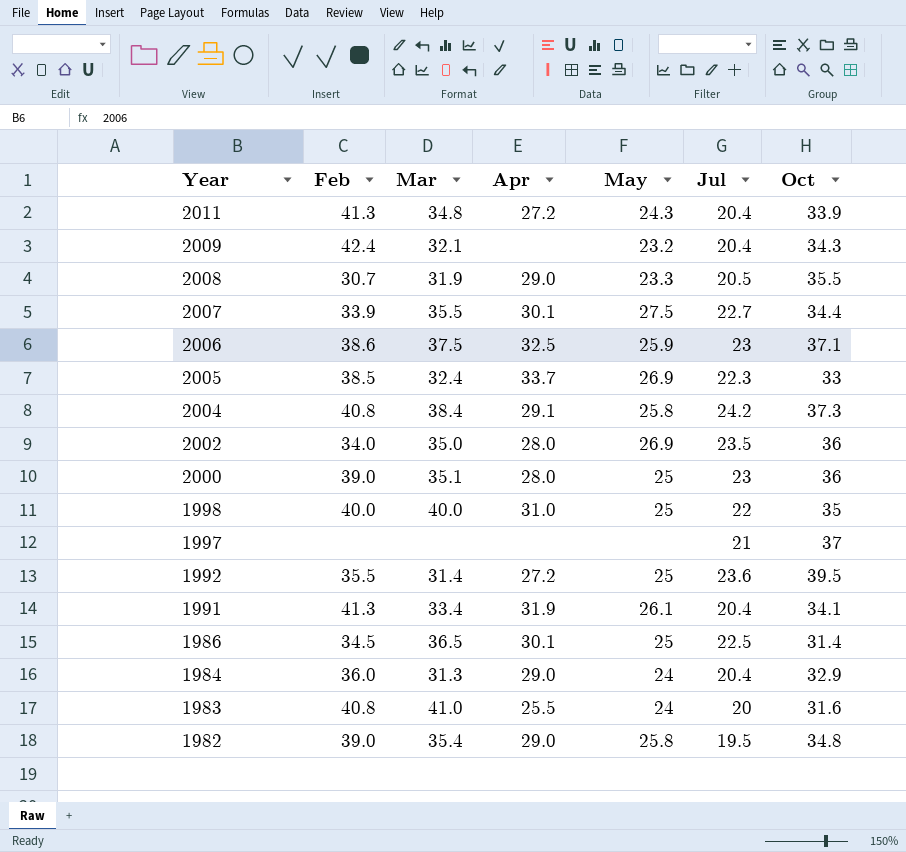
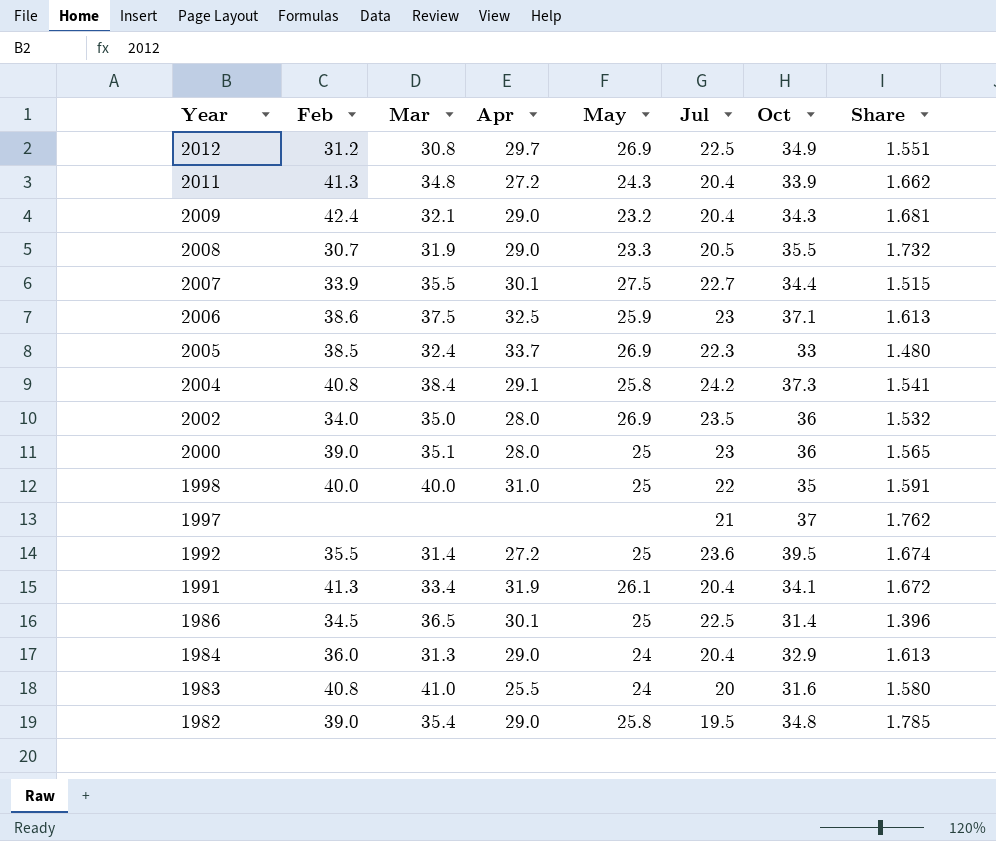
column Share | formula: none -> [Oct] / [Jul]
row 2012: none -> 31.2 | 30.8 | 29.7 | 26.9 | 22.5 | 34.9 | 1.551
2009 | Apr: none -> 29.0

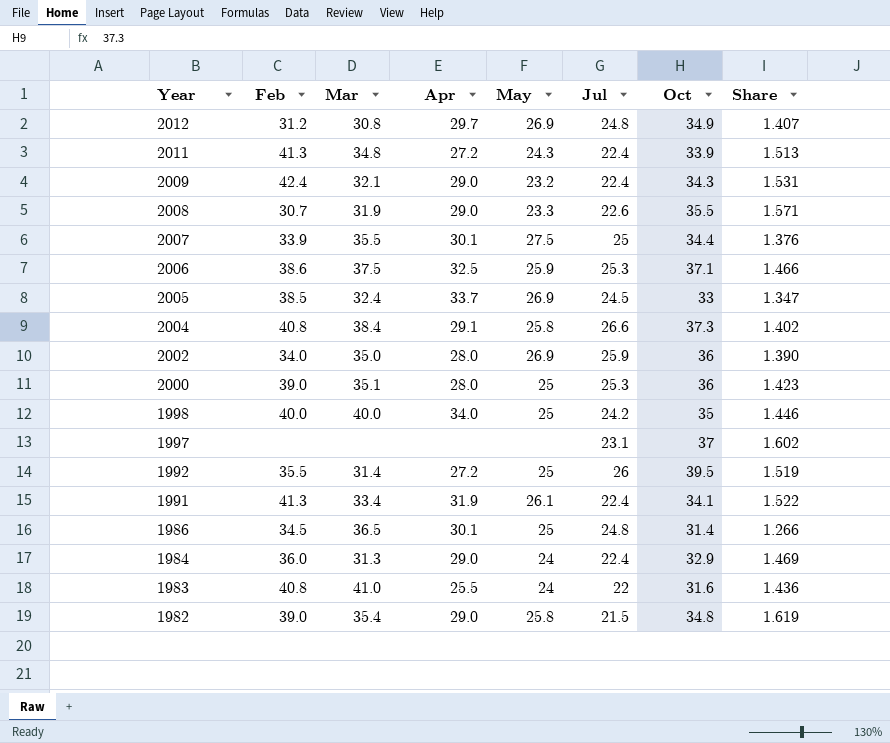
2012 | Jul: 22.5 -> 24.8
2012 | Share: 1.551 -> 1.407
2011 | Jul: 20.4 -> 22.4
2011 | Share: 1.662 -> 1.513
2009 | Jul: 20.4 -> 22.4
2009 | Share: 1.681 -> 1.531
2008 | Jul: 20.5 -> 22.6
2008 | Share: 1.732 -> 1.571
2007 | Jul: 22.7 -> 25
2007 | Share: 1.515 -> 1.376
2006 | Jul: 23 -> 25.3
2006 | Share: 1.613 -> 1.466
2005 | Jul: 22.3 -> 24.5
2005 | Share: 1.480 -> 1.347
2004 | Jul: 24.2 -> 26.6
2004 | Share: 1.541 -> 1.402
2002 | Jul: 23.5 -> 25.9
2002 | Share: 1.532 -> 1.390
2000 | Jul: 23 -> 25.3
2000 | Share: 1.565 -> 1.423
1998 | Apr: 31.0 -> 34.0
1998 | Jul: 22 -> 24.2
1998 | Share: 1.591 -> 1.446
1997 | Jul: 21 -> 23.1
1997 | Share: 1.762 -> 1.602
1992 | Jul: 23.6 -> 26
1992 | Share: 1.674 -> 1.519
1991 | Jul: 20.4 -> 22.4
1991 | Share: 1.672 -> 1.522
1986 | Jul: 22.5 -> 24.8
1986 | Share: 1.396 -> 1.266
1984 | Jul: 20.4 -> 22.4
1984 | Share: 1.613 -> 1.469
1983 | Jul: 20 -> 22
1983 | Share: 1.580 -> 1.436
1982 | Jul: 19.5 -> 21.5
1982 | Share: 1.785 -> 1.619

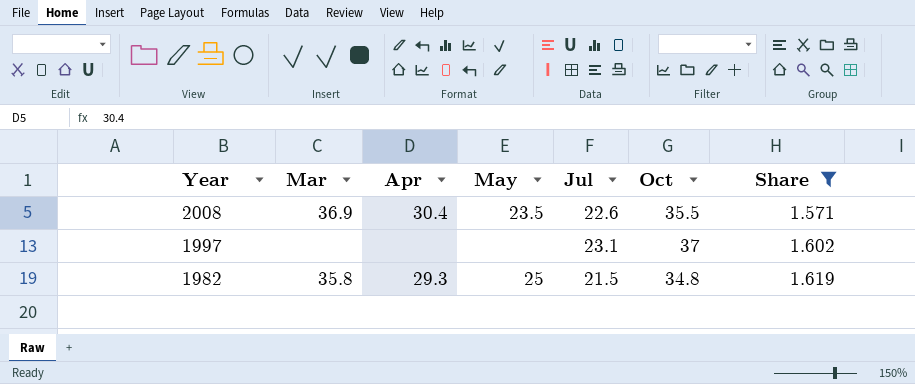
filter: none -> Share >= 1.571
column Feb | position: 2 -> none
2008 | Mar: 31.9 -> 36.9
2008 | Apr: 29.0 -> 30.4
2008 | May: 23.3 -> 23.5
1982 | Mar: 35.4 -> 35.8
1982 | Apr: 29.0 -> 29.3
1982 | May: 25.8 -> 25

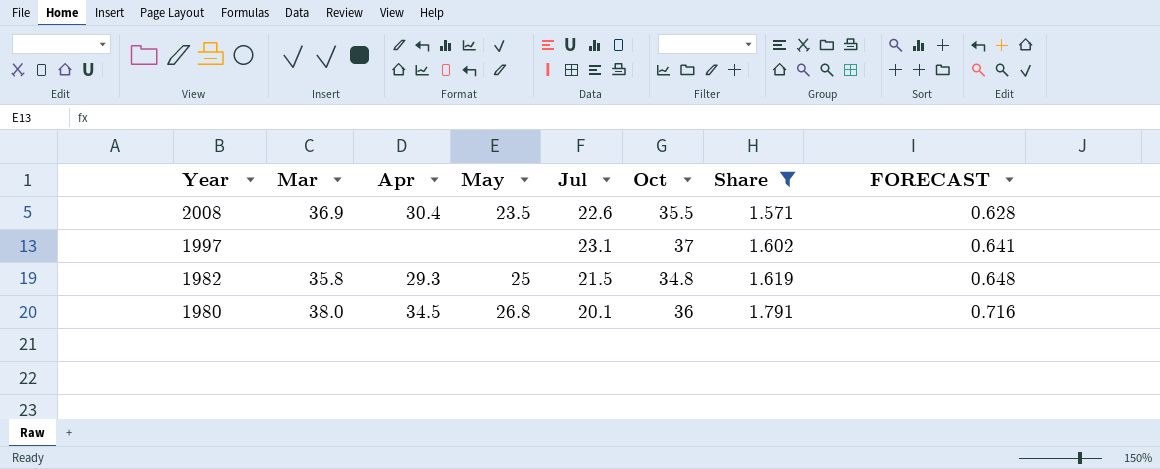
column FORECAST | formula: none -> [Share] * 0.4
row 1980: none -> 38.0 | 34.5 | 26.8 | 20.1 | 36 | 1.791 | 0.716

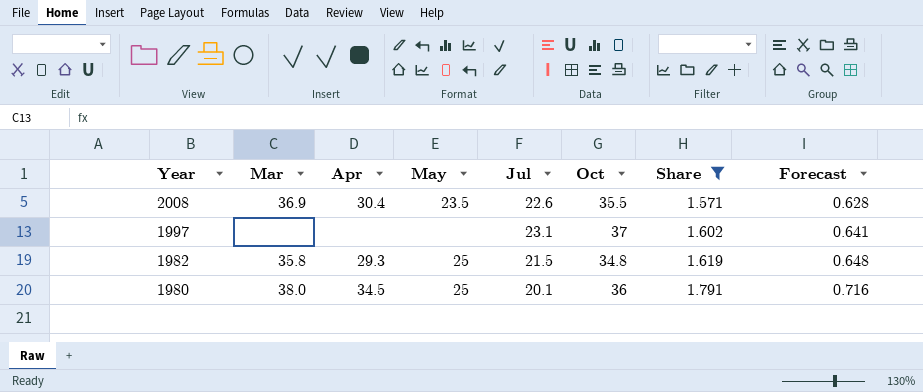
column name: FORECAST -> Forecast
1980 | May: 26.8 -> 25

